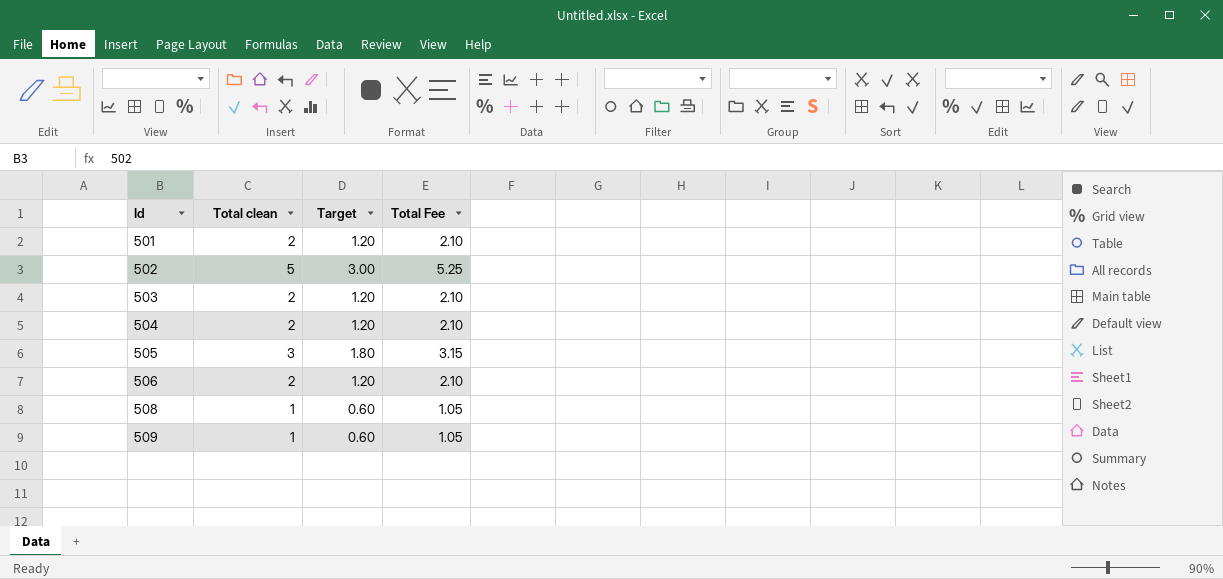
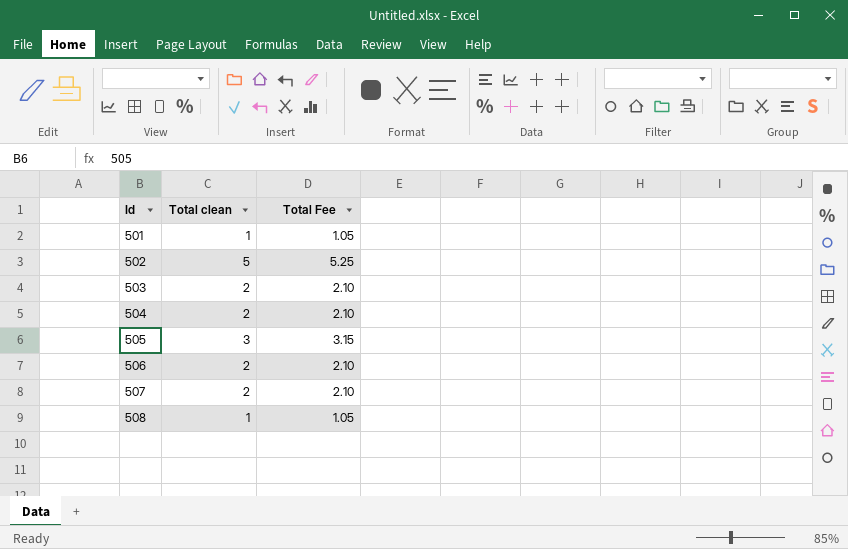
column Target | formula: [Total clean] * 0.6 -> none
row 509: 1 | 0.60 | 1.05 -> none
501 | Total clean: 2 -> 1
501 | Total Fee: 2.10 -> 1.05
row 507: none -> 2 | 2.10

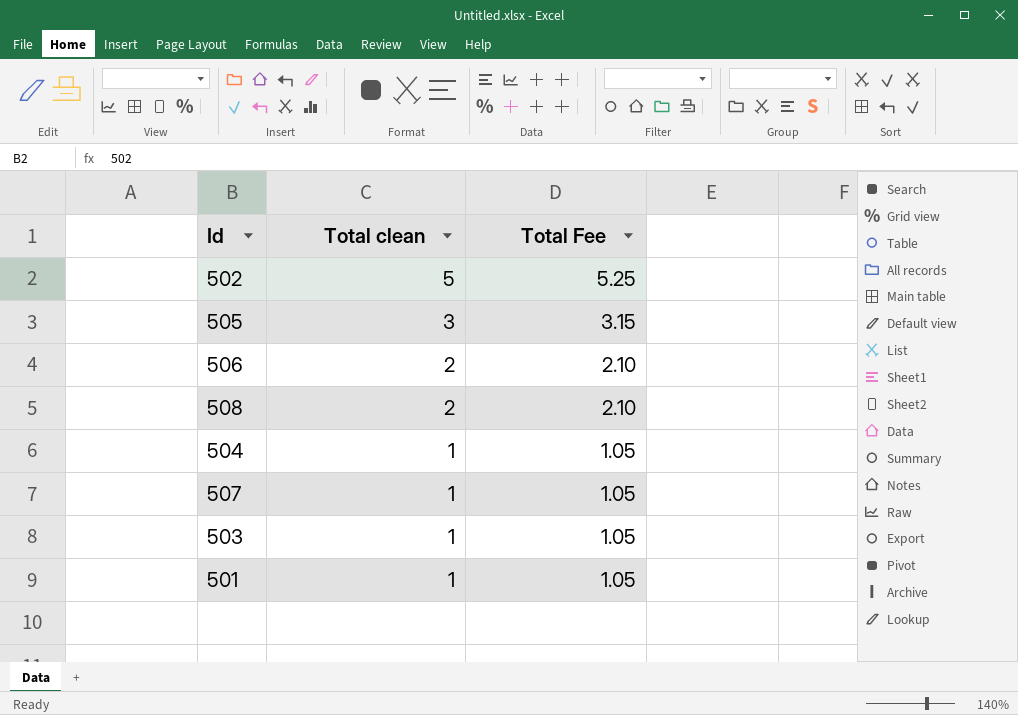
row order: Id ascending -> Total clean descending
508 | Total clean: 1 -> 2
508 | Total Fee: 1.05 -> 2.10
504 | Total clean: 2 -> 1
504 | Total Fee: 2.10 -> 1.05
507 | Total clean: 2 -> 1
507 | Total Fee: 2.10 -> 1.05
503 | Total clean: 2 -> 1
503 | Total Fee: 2.10 -> 1.05

